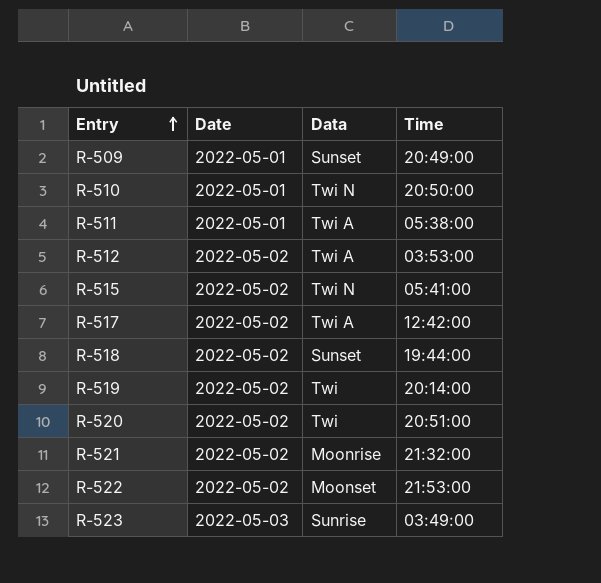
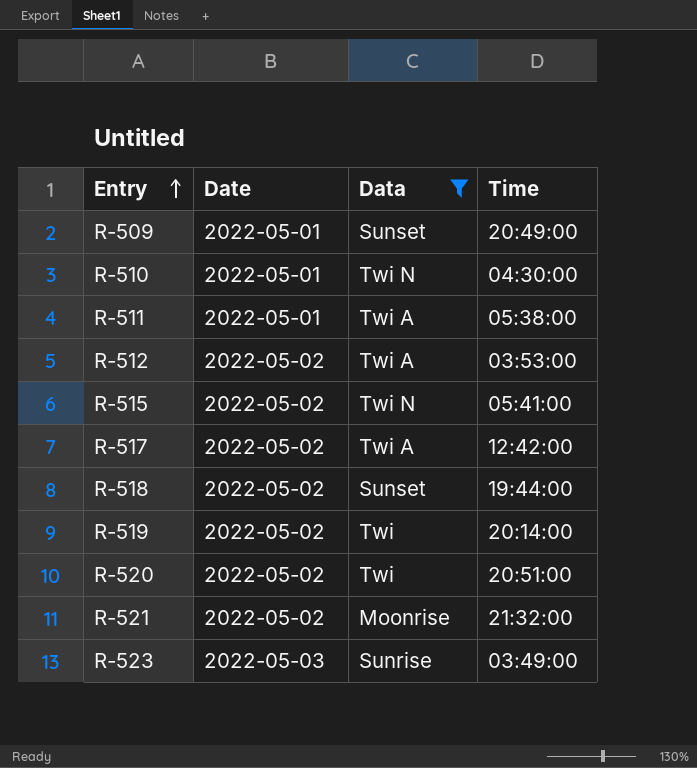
filter: none -> Data != Moonset
R-510 | Time: 20:50:00 -> 04:30:00

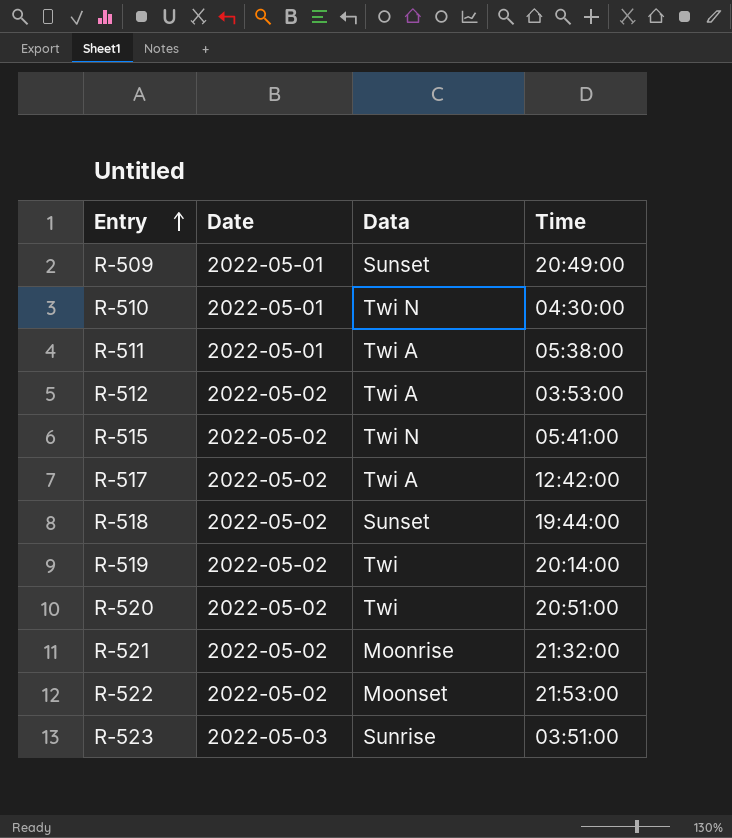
filter: Data != Moonset -> none
R-523 | Time: 03:49:00 -> 03:51:00

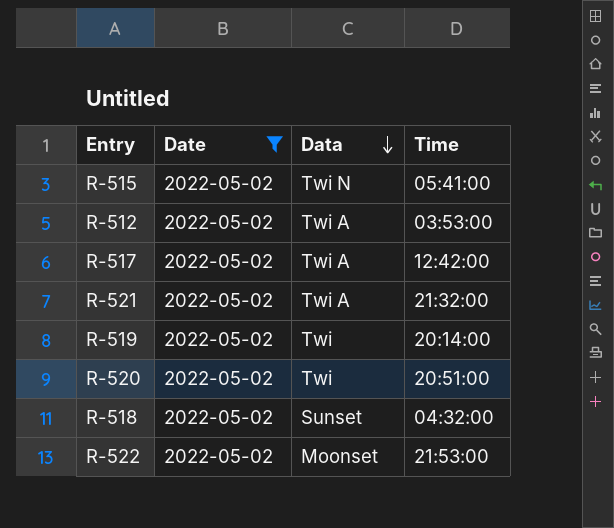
filter: none -> Date = 2022-05-02
row order: Entry ascending -> Data descending
R-521 | Data: Moonrise -> Twi A
R-518 | Time: 19:44:00 -> 04:32:00

